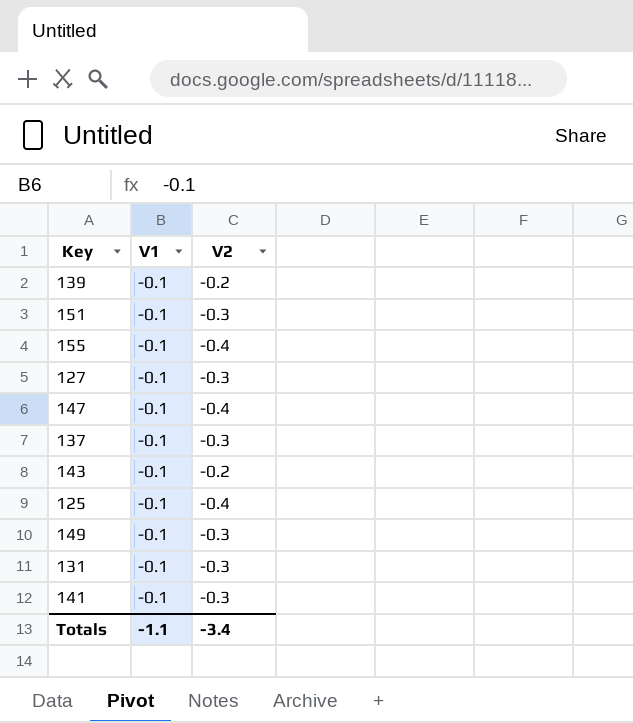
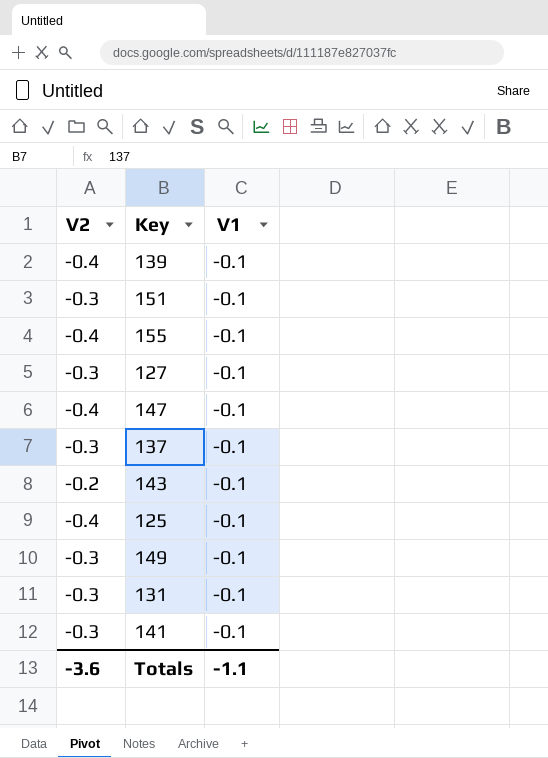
column V2 | position: 3 -> 1
139 | V2: -0.2 -> -0.4
Totals | V2: -3.4 -> -3.6

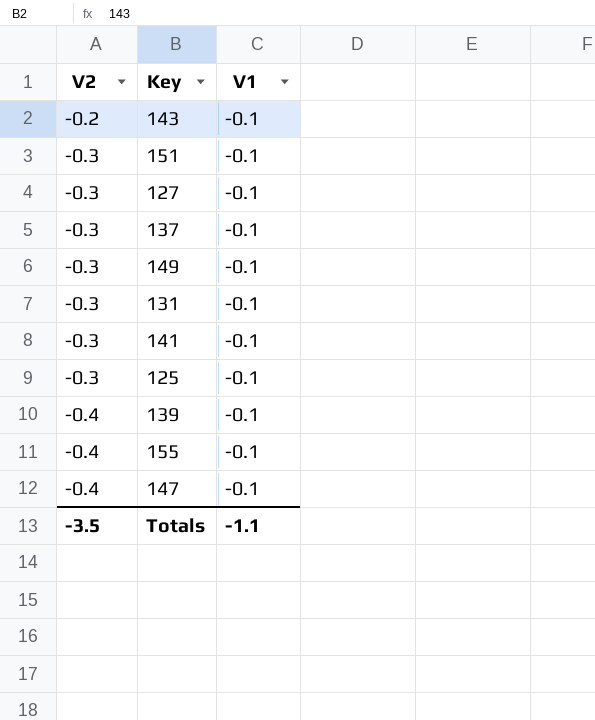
row order: none -> V2 descending
125 | V2: -0.4 -> -0.3
Totals | V2: -3.6 -> -3.5

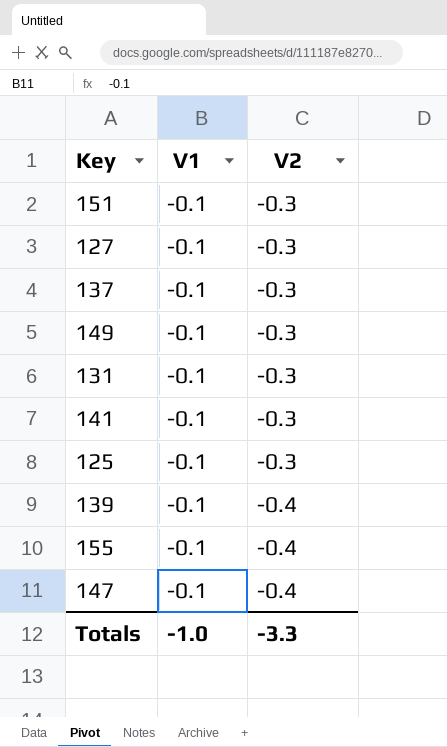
column V2 | position: 1 -> 3
row 143: -0.2 | -0.1 -> none
Totals | V1: -1.1 -> -1.0
Totals | V2: -3.5 -> -3.3

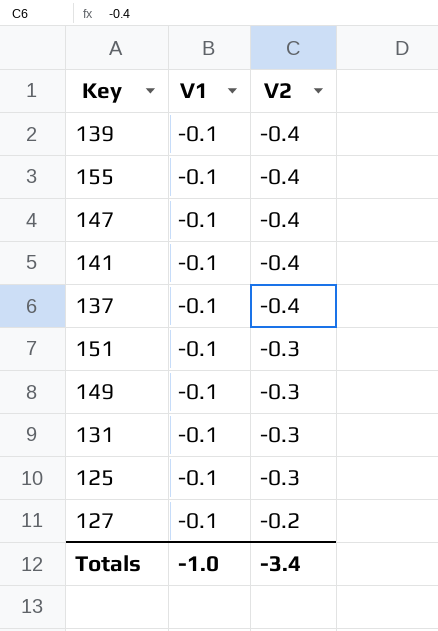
row order: V2 descending -> V2 ascending
141 | V2: -0.3 -> -0.4
137 | V2: -0.3 -> -0.4
127 | V2: -0.3 -> -0.2
Totals | V2: -3.3 -> -3.4

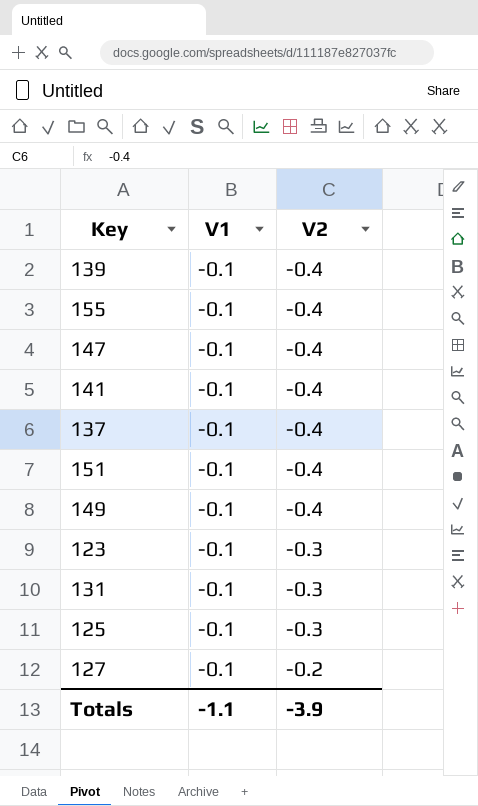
151 | V2: -0.3 -> -0.4
149 | V2: -0.3 -> -0.4
row 123: none -> -0.1 | -0.3
Totals | V1: -1.0 -> -1.1
Totals | V2: -3.4 -> -3.9

